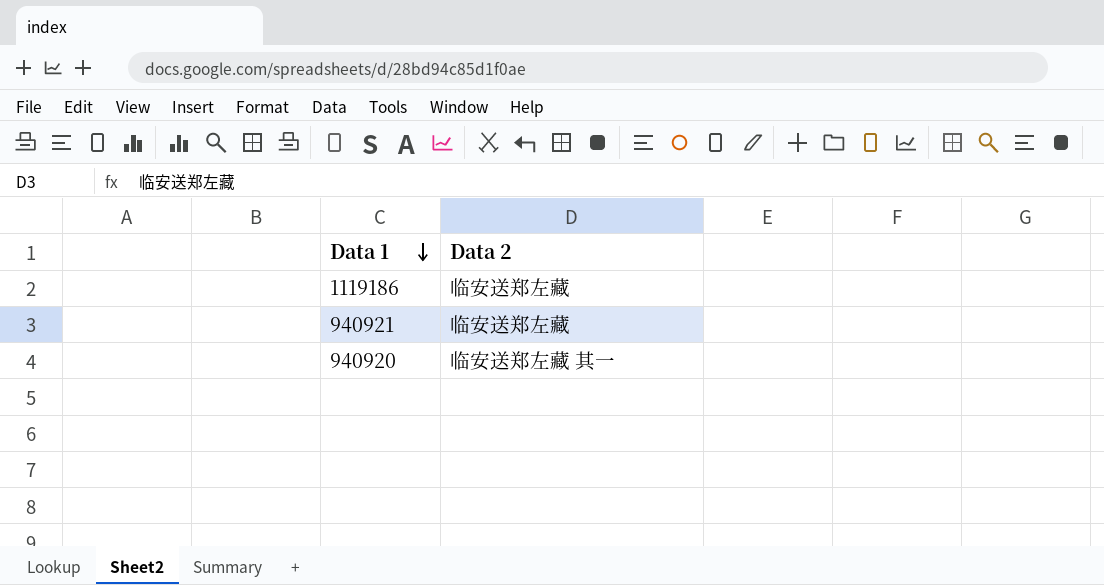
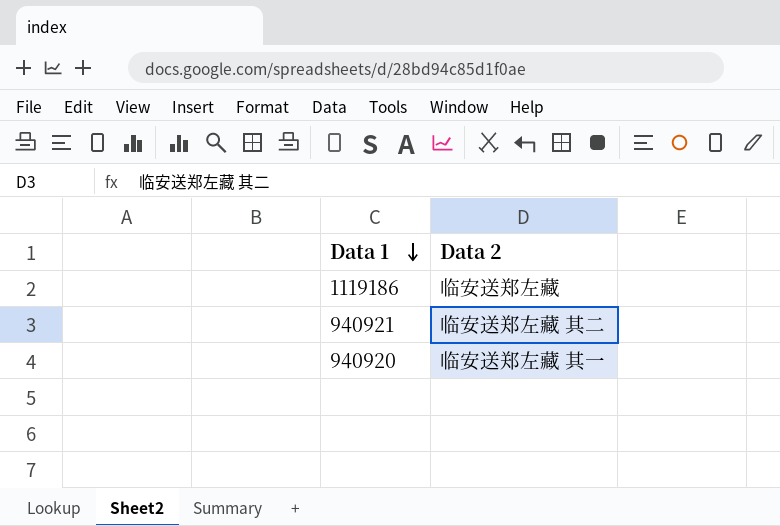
940921 | Data 2: 临安送郑左藏 -> 临安送郑左藏 其二

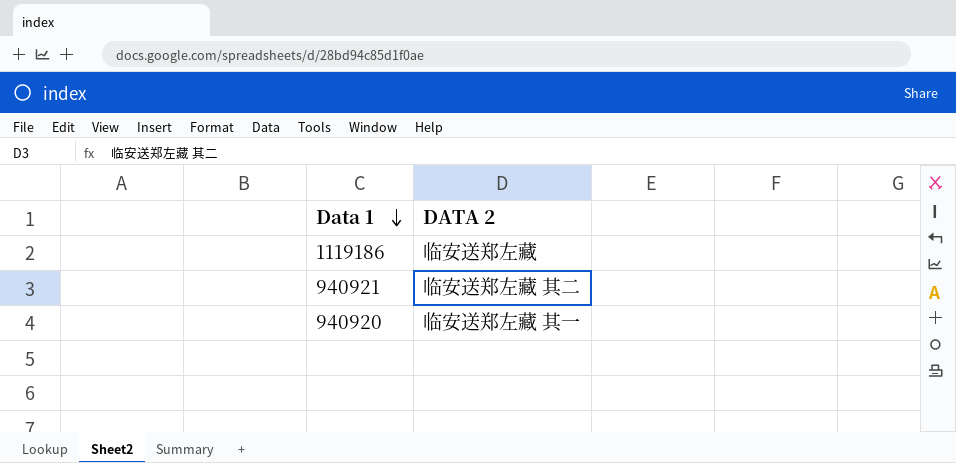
column name: Data 2 -> DATA 2

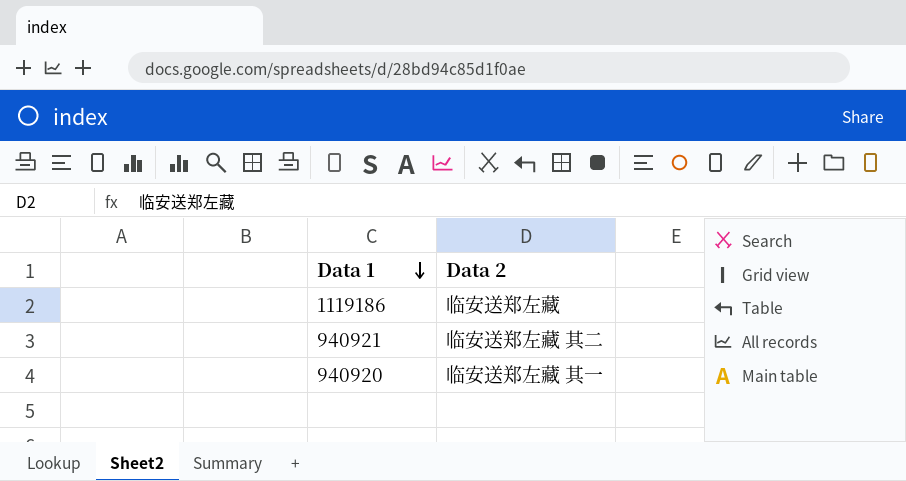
column name: DATA 2 -> Data 2

